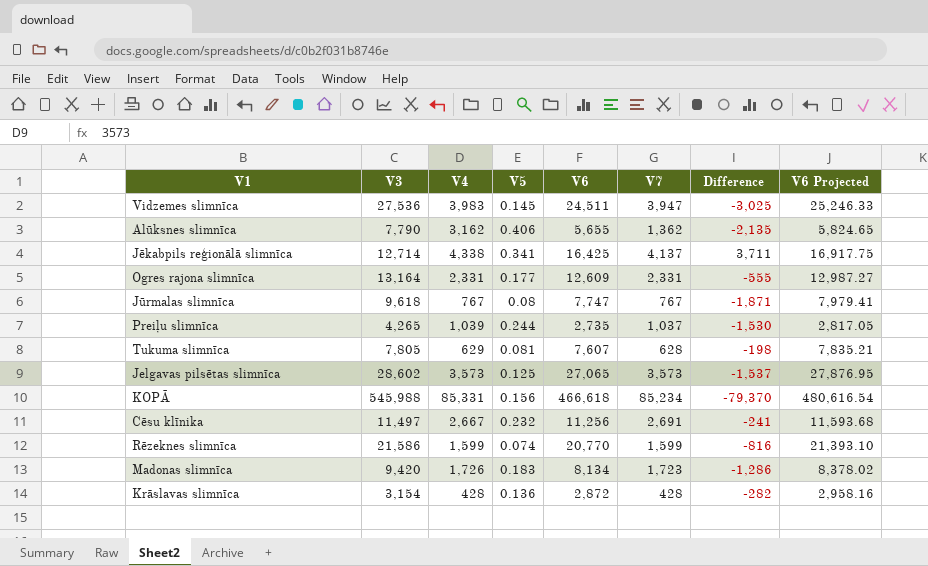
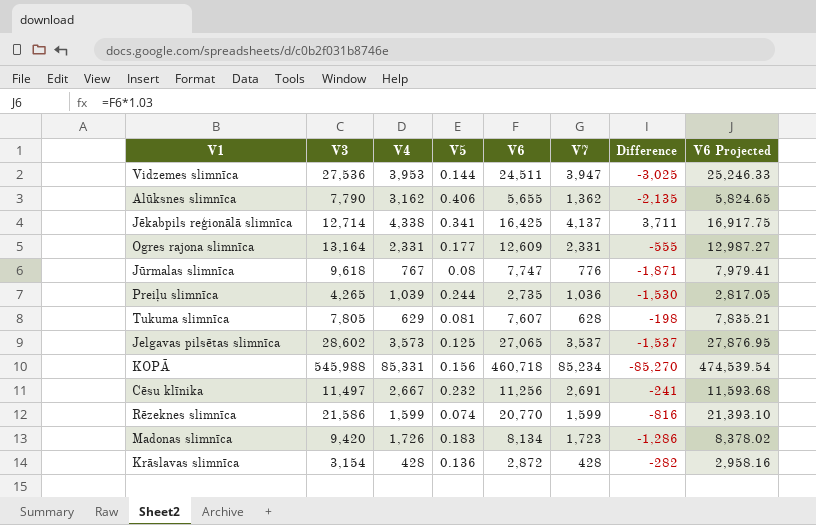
Vidzemes slimnīca | V4: 3,983 -> 3,953
Vidzemes slimnīca | V5: 0.145 -> 0.144
Jūrmalas slimnīca | V7: 767 -> 776
Preiļu slimnīca | V7: 1,037 -> 1,036
Jelgavas pilsētas slimnīca | V7: 3,573 -> 3,537
KOPĀ | V6: 466,618 -> 460,718
KOPĀ | Difference: -79,370 -> -85,270
KOPĀ | V6 Projected: 480,616.54 -> 474,539.54

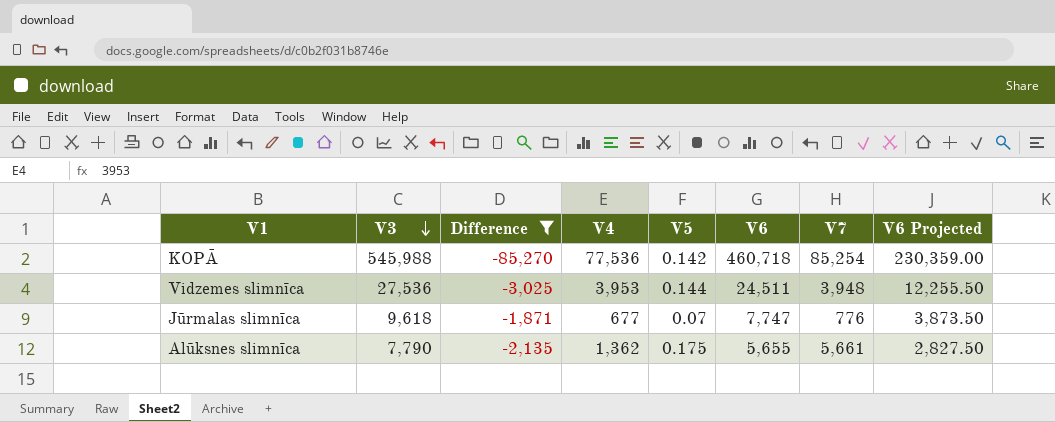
filter: none -> Difference <= -1,871
row order: none -> V3 descending
column Difference | position: 7 -> 3
column V6 Projected | formula: [V6] * 1.03 -> [V6] * 0.5
KOPĀ | V4: 85,331 -> 77,536
KOPĀ | V5: 0.156 -> 0.142
KOPĀ | V7: 85,234 -> 85,254
Vidzemes slimnīca | V7: 3,947 -> 3,948
Jūrmalas slimnīca | V4: 767 -> 677
Jūrmalas slimnīca | V5: 0.08 -> 0.07
Alūksnes slimnīca | V4: 3,162 -> 1,362
Alūksnes slimnīca | V5: 0.406 -> 0.175
Alūksnes slimnīca | V7: 1,362 -> 5,661

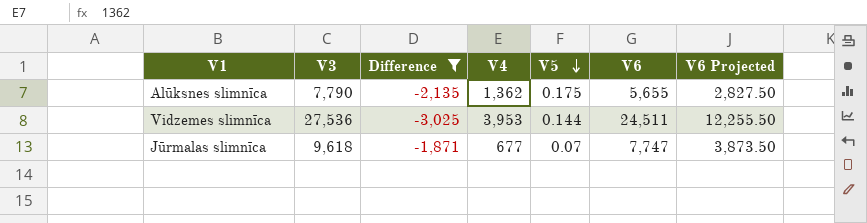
row order: V3 descending -> V5 descending
column V7 | position: 7 -> none
row KOPĀ: 545,988 | -85,270 | 77,536 | 0.142 | 460,718 | 85,254 | 230,359.00 -> none

